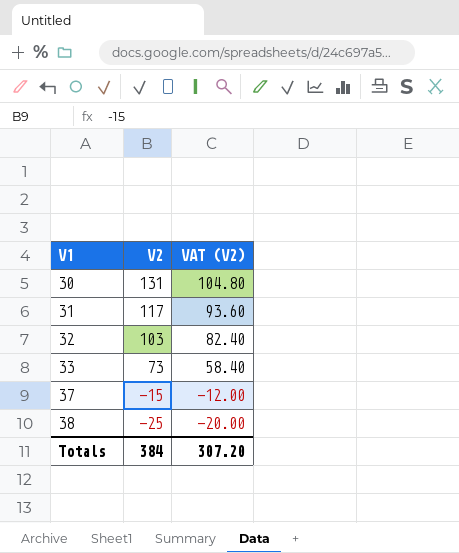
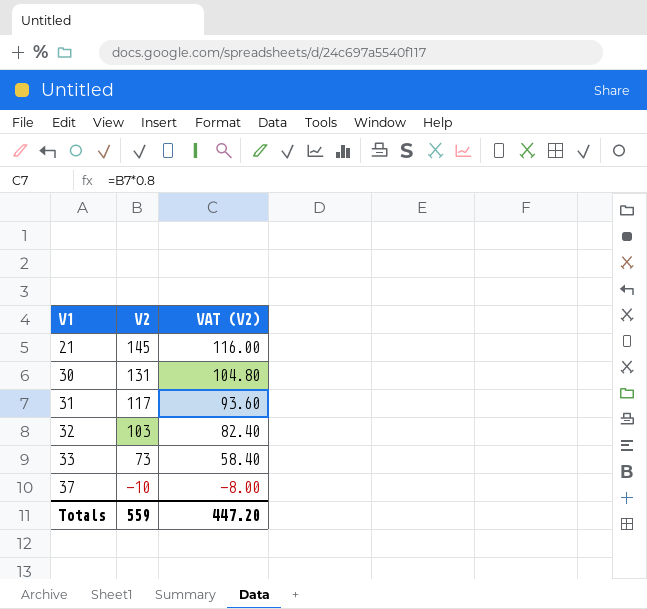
row 38: -25 | -20.00 -> none
row 21: none -> 145 | 116.00
37 | V2: -15 -> -10
37 | VAT (V2): -12.00 -> -8.00
Totals | V2: 384 -> 559
Totals | VAT (V2): 307.20 -> 447.20

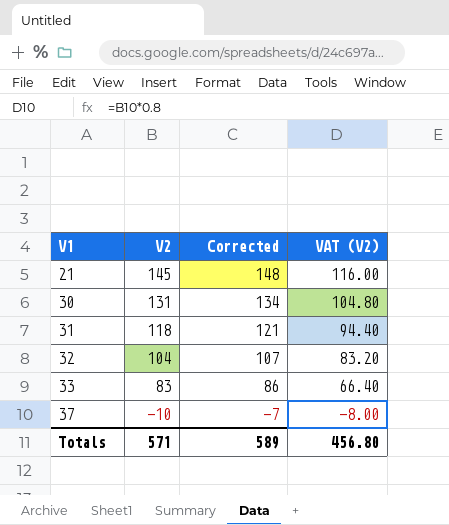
column Corrected | formula: none -> [V2] + 3
31 | V2: 117 -> 118
31 | VAT (V2): 93.60 -> 94.40
32 | V2: 103 -> 104
32 | VAT (V2): 82.40 -> 83.20
33 | V2: 73 -> 83
33 | VAT (V2): 58.40 -> 66.40
Totals | V2: 559 -> 571
Totals | VAT (V2): 447.20 -> 456.80

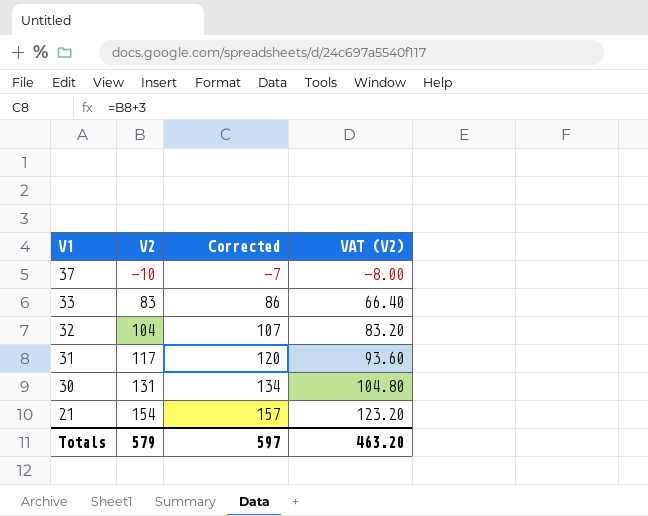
row order: V1 ascending -> V1 descending
31 | V2: 118 -> 117
31 | Corrected: 121 -> 120
31 | VAT (V2): 94.40 -> 93.60
21 | V2: 145 -> 154
21 | Corrected: 148 -> 157
21 | VAT (V2): 116.00 -> 123.20
Totals | V2: 571 -> 579
Totals | Corrected: 589 -> 597
Totals | VAT (V2): 456.80 -> 463.20

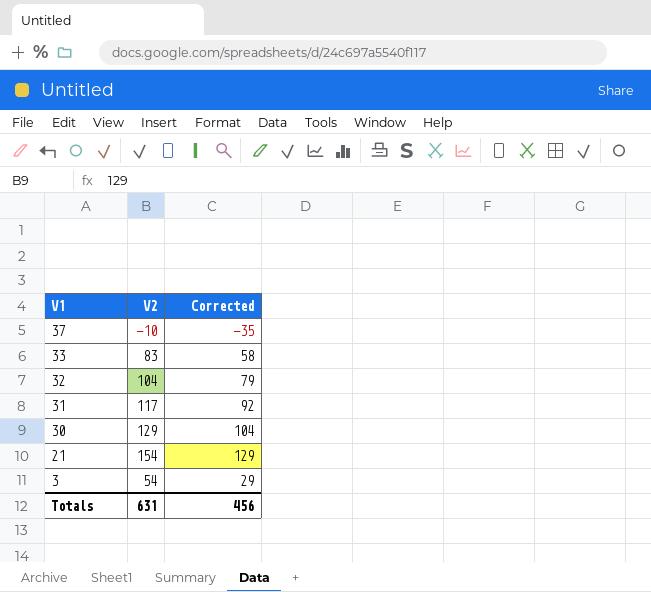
column VAT (V2) | formula: [V2] * 0.8 -> none
column Corrected | formula: [V2] + 3 -> [V2] - 25
30 | V2: 131 -> 129
row 3: none -> 54 | 29
Totals | V2: 579 -> 631
Totals | Corrected: 597 -> 456

